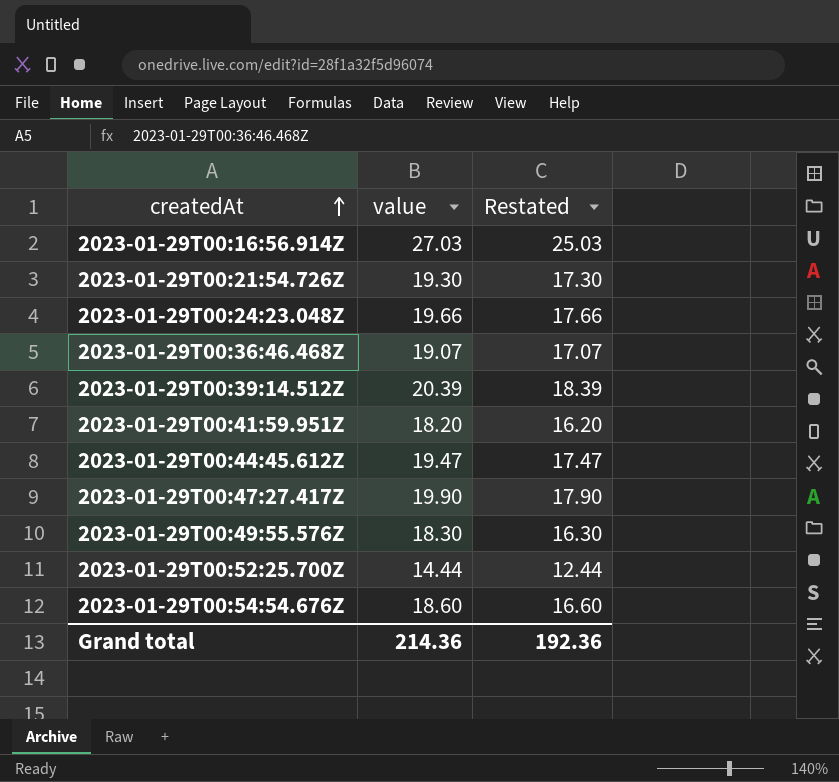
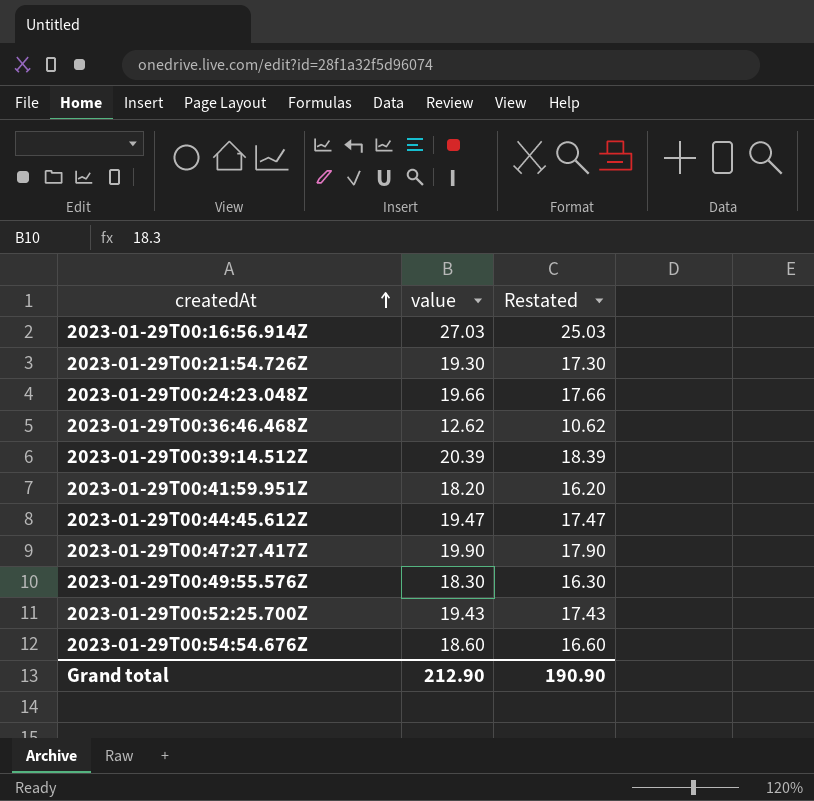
2023-01-29T00:36:46.468Z | value: 19.07 -> 12.62
2023-01-29T00:36:46.468Z | Restated: 17.07 -> 10.62
2023-01-29T00:52:25.700Z | value: 14.44 -> 19.43
2023-01-29T00:52:25.700Z | Restated: 12.44 -> 17.43
Grand total | value: 214.36 -> 212.90
Grand total | Restated: 192.36 -> 190.90

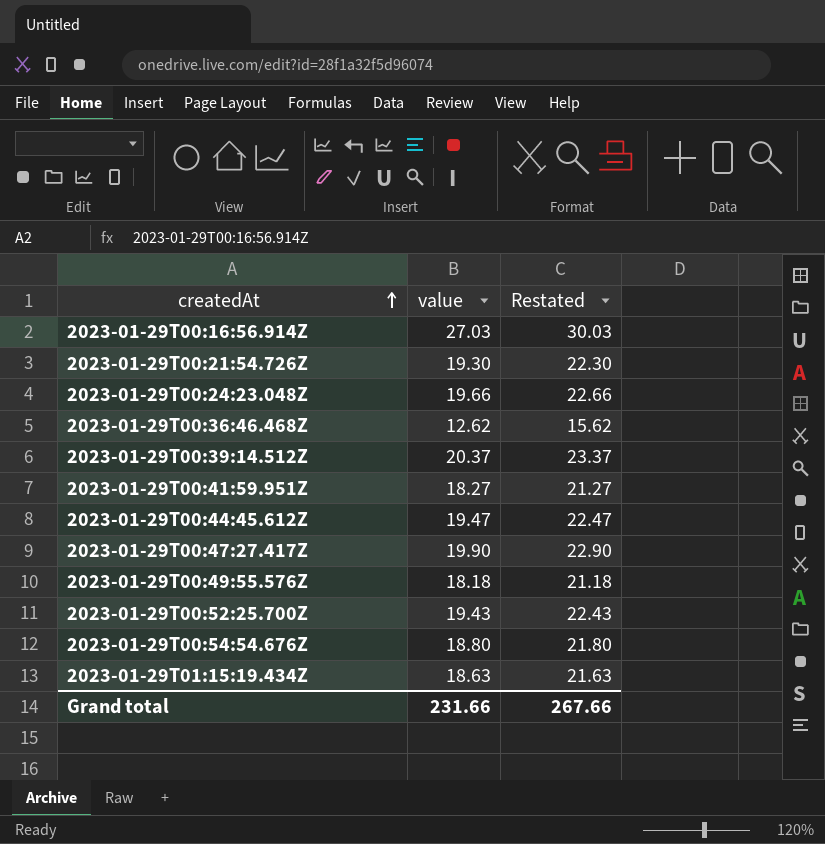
column Restated | formula: [value] - 2 -> [value] + 3
2023-01-29T00:39:14.512Z | value: 20.39 -> 20.37
2023-01-29T00:41:59.951Z | value: 18.20 -> 18.27
2023-01-29T00:49:55.576Z | value: 18.30 -> 18.18
2023-01-29T00:54:54.676Z | value: 18.60 -> 18.80
row 2023-01-29T01:15:19.434Z: none -> 18.63 | 21.63
Grand total | value: 212.90 -> 231.66
Grand total | Restated: 190.90 -> 267.66

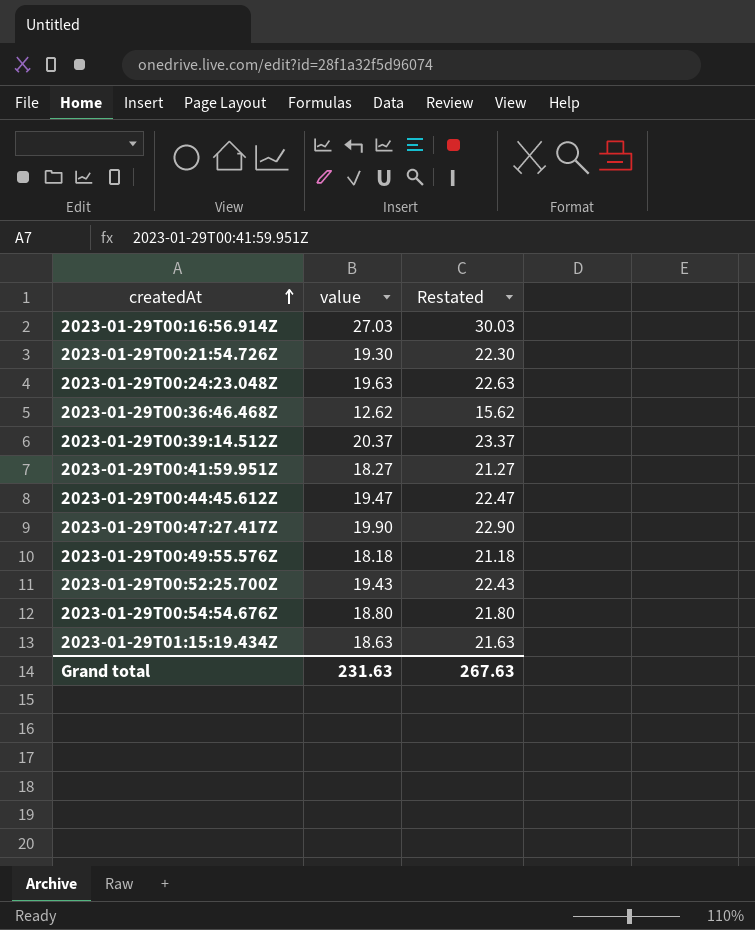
2023-01-29T00:24:23.048Z | value: 19.66 -> 19.63
2023-01-29T00:24:23.048Z | Restated: 22.66 -> 22.63
Grand total | value: 231.66 -> 231.63
Grand total | Restated: 267.66 -> 267.63

